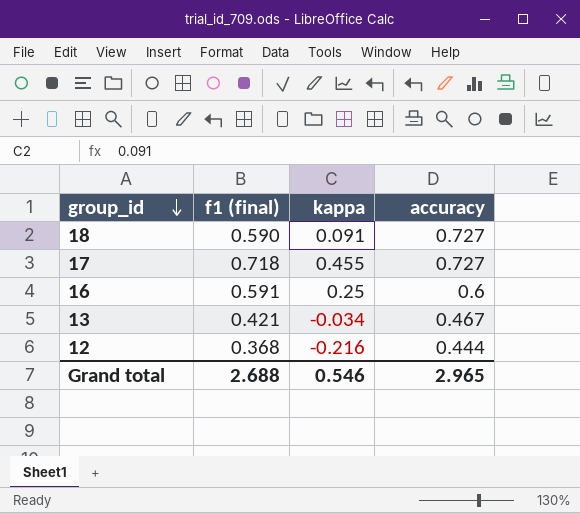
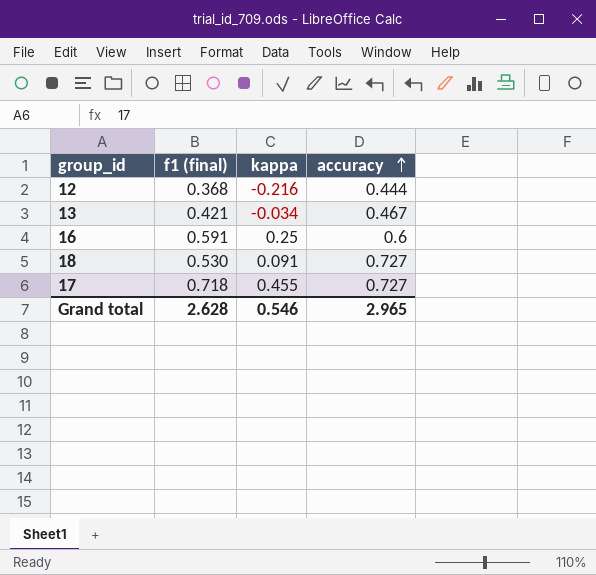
row order: group_id descending -> accuracy ascending
18 | f1 (final): 0.590 -> 0.530
Grand total | f1 (final): 2.688 -> 2.628

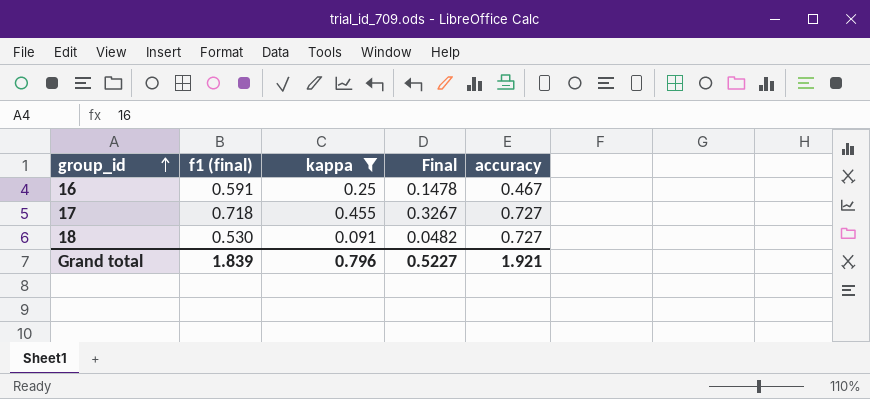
filter: none -> kappa >= 0.091
row order: accuracy ascending -> group_id ascending
column Final | formula: none -> [f1 (final)] * [kappa]
16 | accuracy: 0.6 -> 0.467
Grand total | f1 (final): 2.628 -> 1.839
Grand total | kappa: 0.546 -> 0.796
Grand total | accuracy: 2.965 -> 1.921

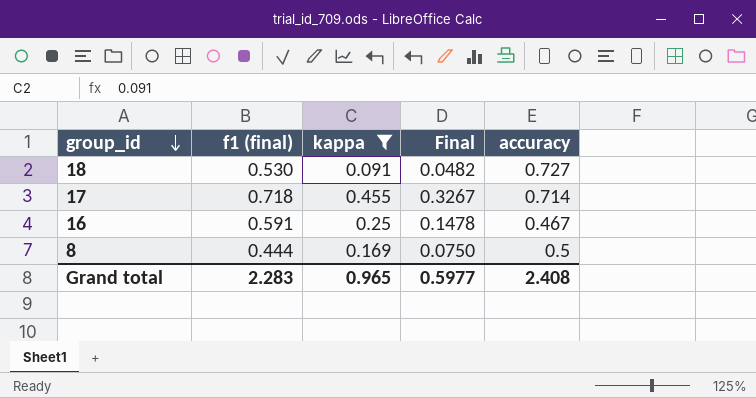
row order: group_id ascending -> group_id descending
17 | accuracy: 0.727 -> 0.714
row 8: none -> 0.444 | 0.169 | 0.0750 | 0.5
Grand total | f1 (final): 1.839 -> 2.283
Grand total | kappa: 0.796 -> 0.965
Grand total | Final: 0.5227 -> 0.5977
Grand total | accuracy: 1.921 -> 2.408

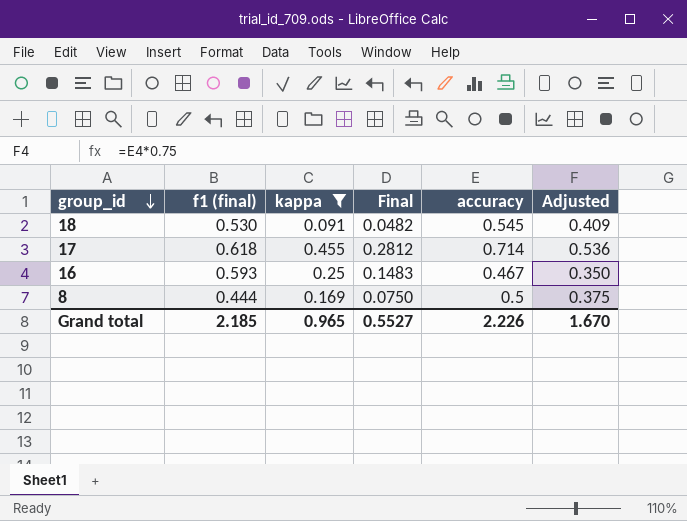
column Adjusted | formula: none -> [accuracy] * 0.75
18 | accuracy: 0.727 -> 0.545
17 | f1 (final): 0.718 -> 0.618
17 | Final: 0.3267 -> 0.2812
16 | f1 (final): 0.591 -> 0.593
16 | Final: 0.1478 -> 0.1483
Grand total | f1 (final): 2.283 -> 2.185
Grand total | Final: 0.5977 -> 0.5527
Grand total | accuracy: 2.408 -> 2.226

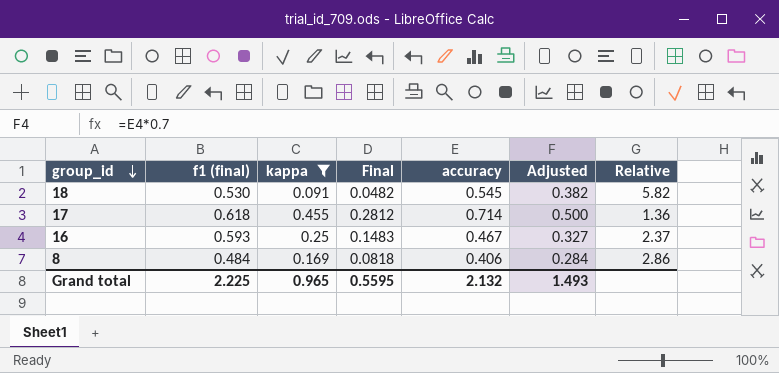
column Adjusted | formula: [accuracy] * 0.75 -> [accuracy] * 0.7
column Relative | formula: none -> [f1 (final)] / [kappa]
8 | f1 (final): 0.444 -> 0.484
8 | Final: 0.0750 -> 0.0818
8 | accuracy: 0.5 -> 0.406
Grand total | f1 (final): 2.185 -> 2.225
Grand total | Final: 0.5527 -> 0.5595
Grand total | accuracy: 2.226 -> 2.132
Grand total | Adjusted: 1.670 -> 1.493

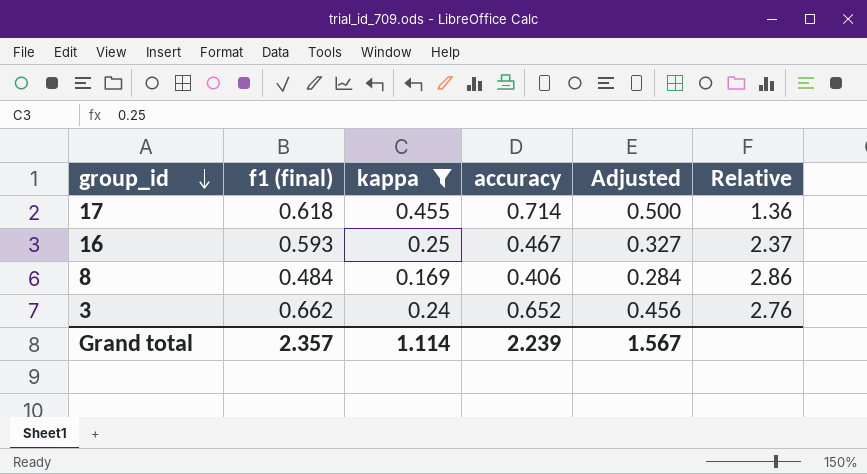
column Final | formula: [f1 (final)] * [kappa] -> none
row 18: 0.530 | 0.091 | 0.0482 | 0.545 | 0.382 | 5.82 -> none
row 3: none -> 0.662 | 0.24 | 0.652 | 0.456 | 2.76
Grand total | f1 (final): 2.225 -> 2.357
Grand total | kappa: 0.965 -> 1.114
Grand total | accuracy: 2.132 -> 2.239
Grand total | Adjusted: 1.493 -> 1.567

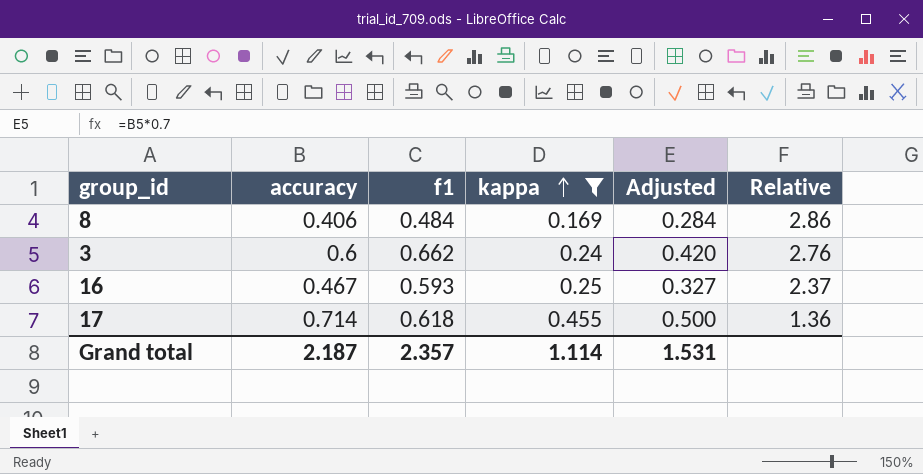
row order: group_id descending -> kappa ascending
column accuracy | position: 4 -> 2
column name: f1 (final) -> f1
3 | accuracy: 0.652 -> 0.6
3 | Adjusted: 0.456 -> 0.420
Grand total | accuracy: 2.239 -> 2.187
Grand total | Adjusted: 1.567 -> 1.531

